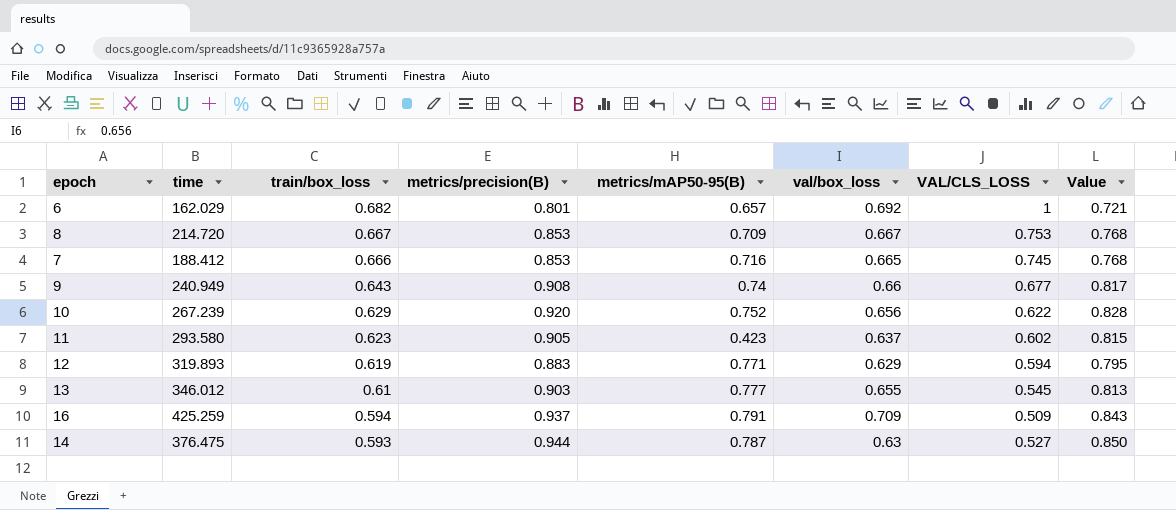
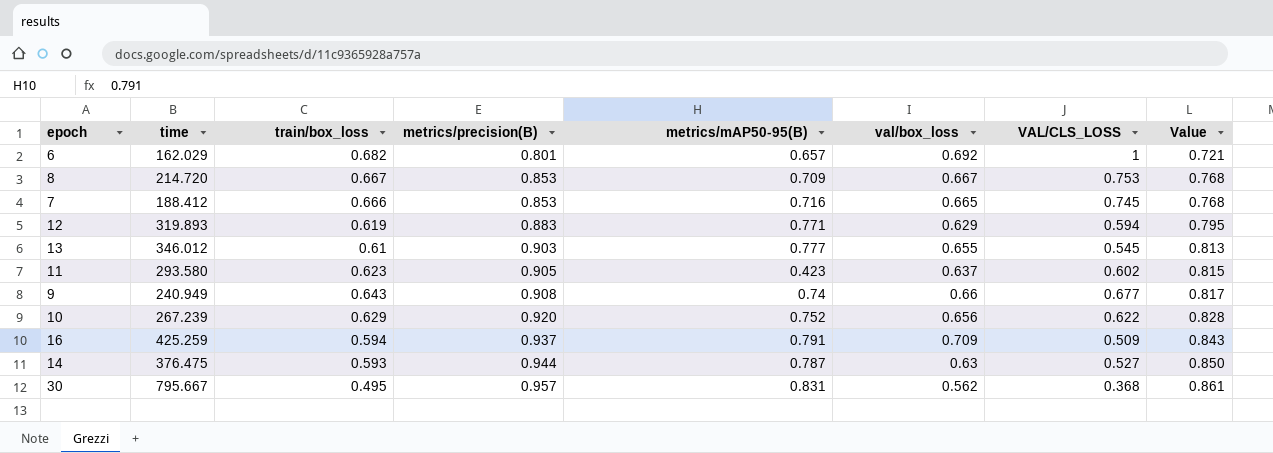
row order: train/box_loss descending -> metrics/precision(B) ascending
row 30: none -> 795.667 | 0.495 | 0.957 | 0.831 | 0.562 | 0.368 | 0.861

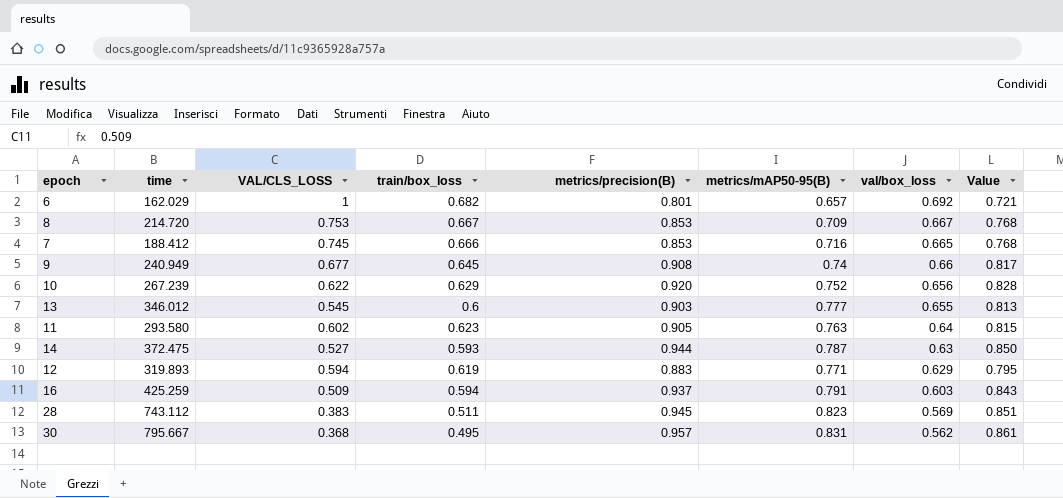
row order: metrics/precision(B) ascending -> val/box_loss descending
column VAL/CLS_LOSS | position: 7 -> 3
9 | train/box_loss: 0.643 -> 0.645
13 | train/box_loss: 0.61 -> 0.6
11 | metrics/mAP50-95(B): 0.423 -> 0.763
11 | val/box_loss: 0.637 -> 0.64
14 | time: 376.475 -> 372.475
16 | val/box_loss: 0.709 -> 0.603
row 28: none -> 743.112 | 0.383 | 0.511 | 0.945 | 0.823 | 0.569 | 0.851

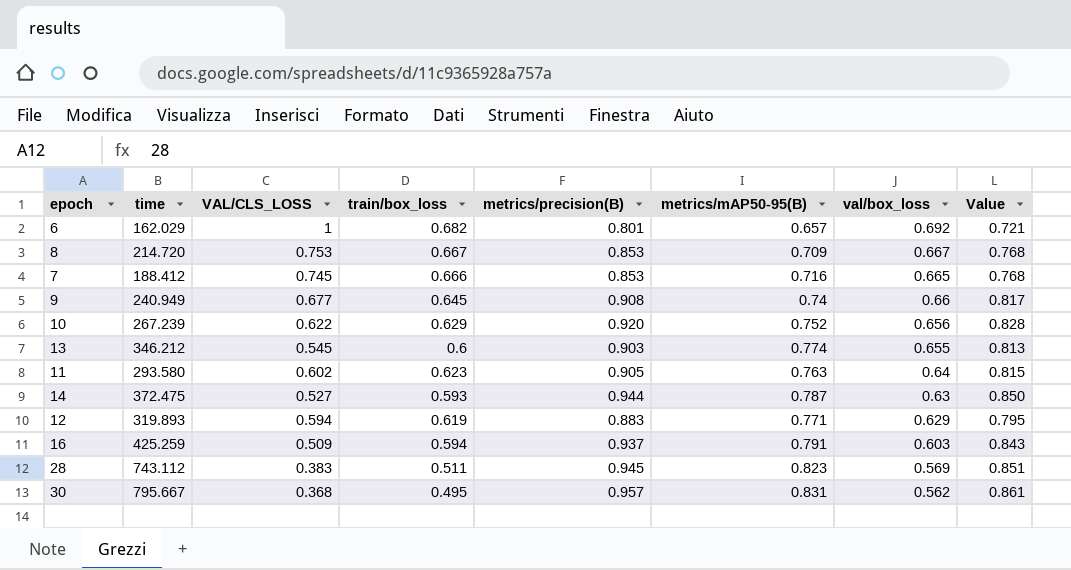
13 | time: 346.012 -> 346.212
13 | metrics/mAP50-95(B): 0.777 -> 0.774

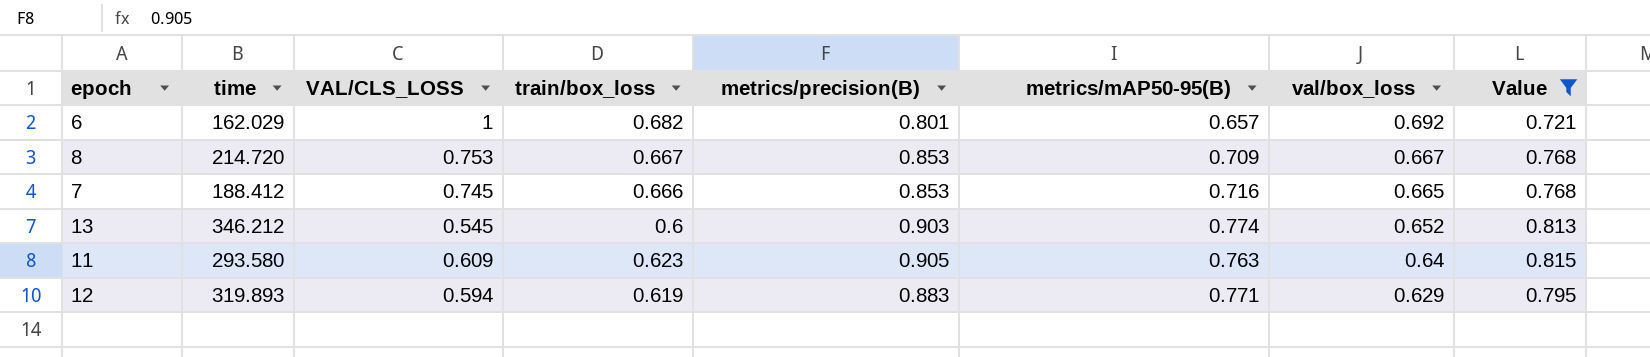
filter: none -> Value <= 0.815
13 | val/box_loss: 0.655 -> 0.652
11 | VAL/CLS_LOSS: 0.602 -> 0.609

